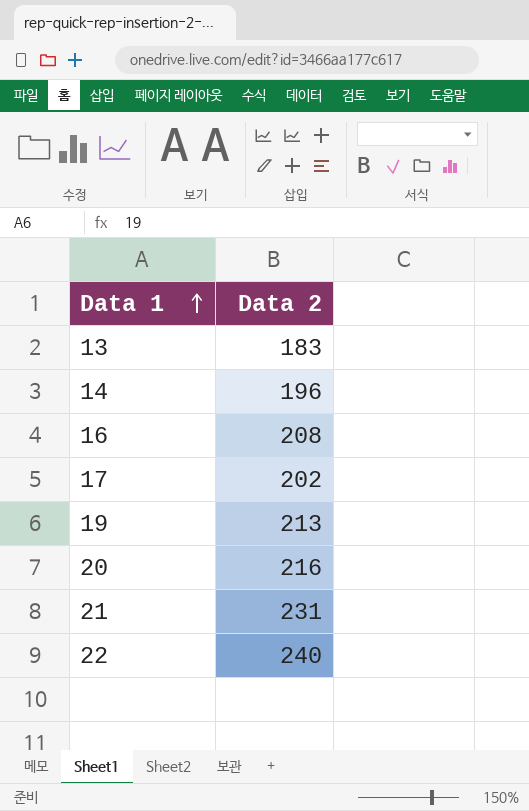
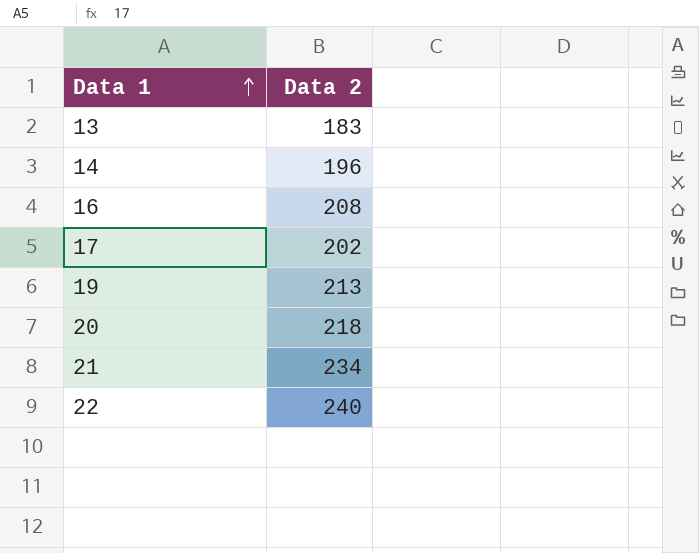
20 | Data 2: 216 -> 218
21 | Data 2: 231 -> 234

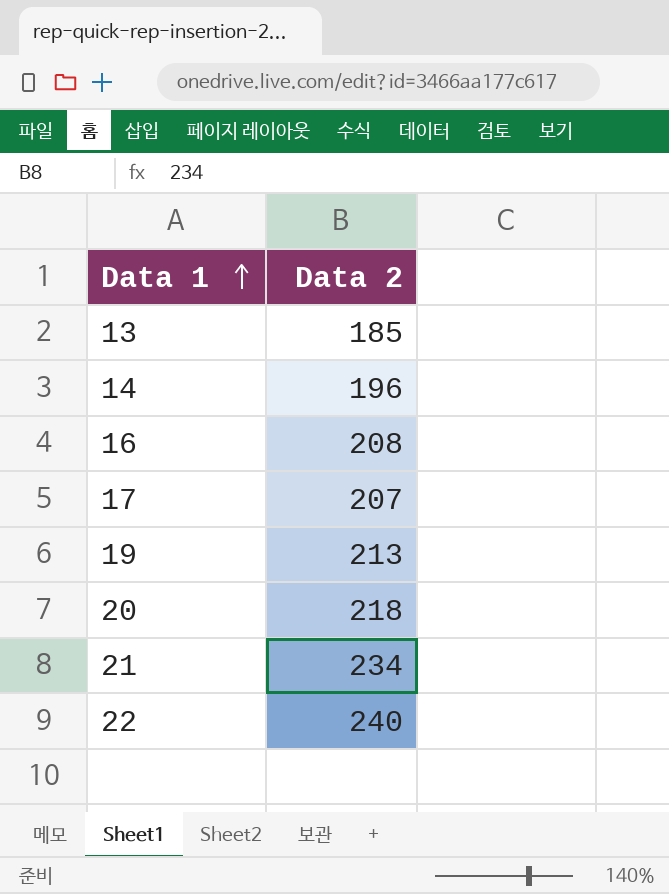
13 | Data 2: 183 -> 185
17 | Data 2: 202 -> 207

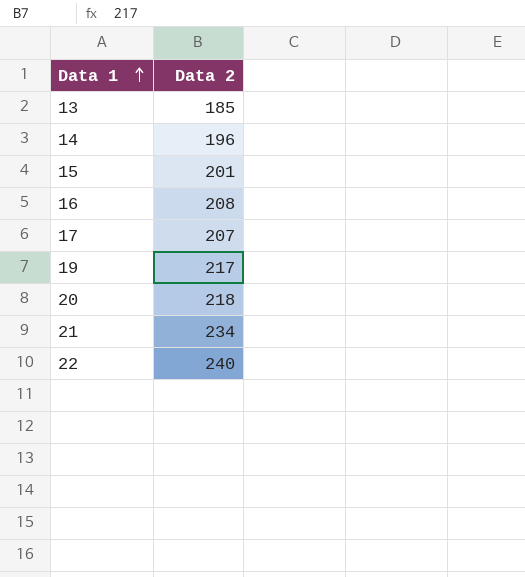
row 15: none -> 201
19 | Data 2: 213 -> 217

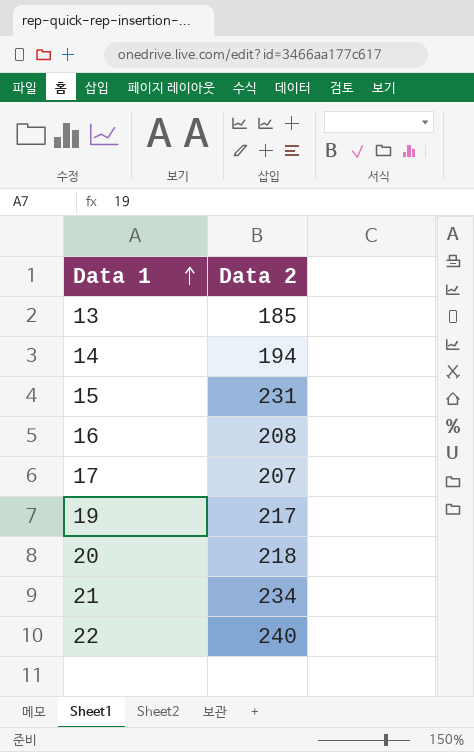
14 | Data 2: 196 -> 194
15 | Data 2: 201 -> 231

